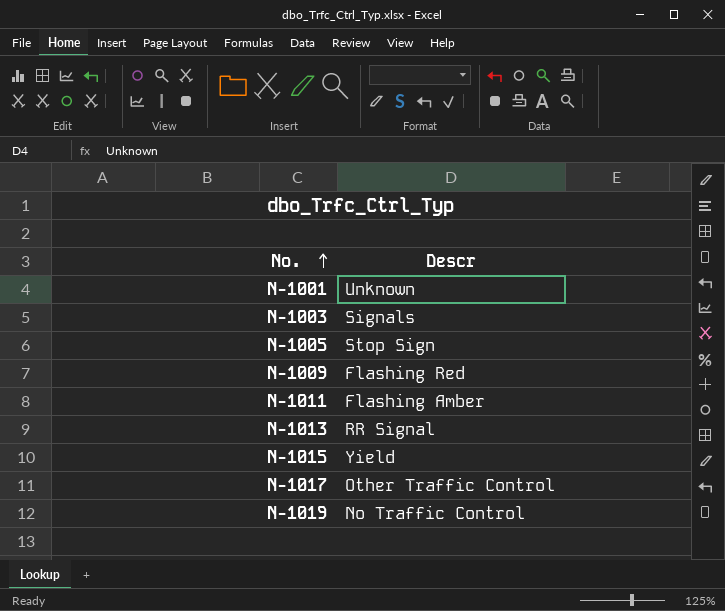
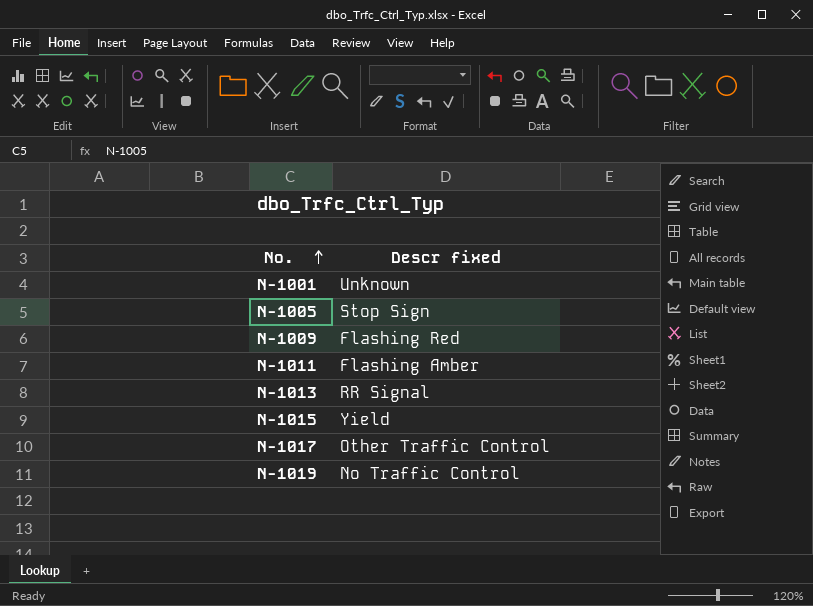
column name: Descr -> Descr fixed
row N-1003: Signals -> none

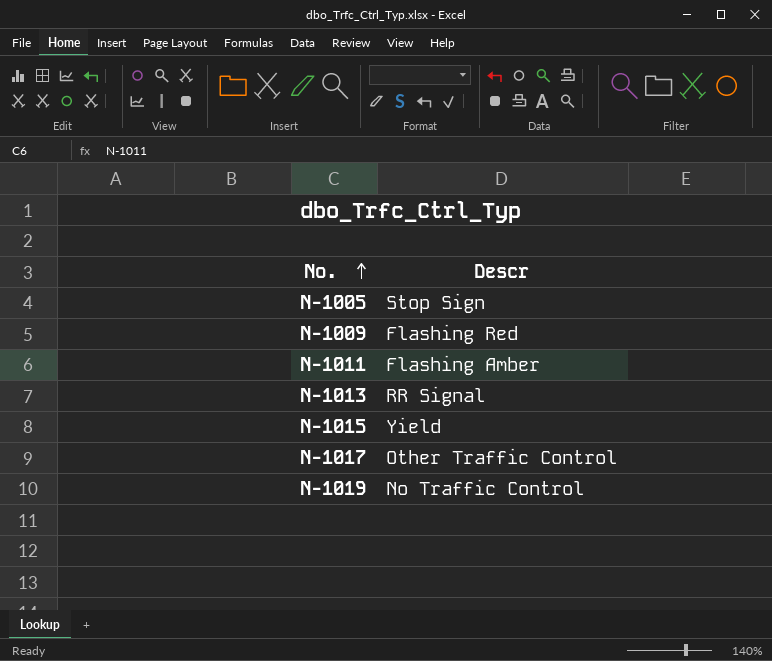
column name: Descr fixed -> Descr
row N-1001: Unknown -> none

